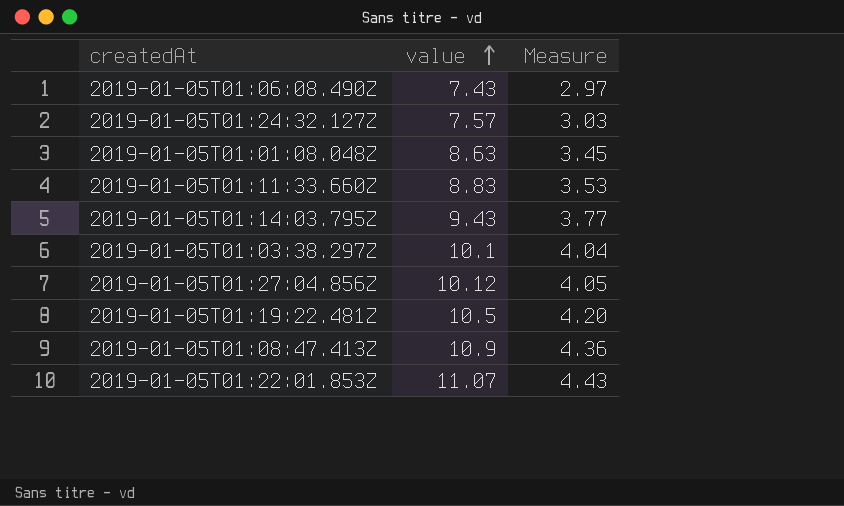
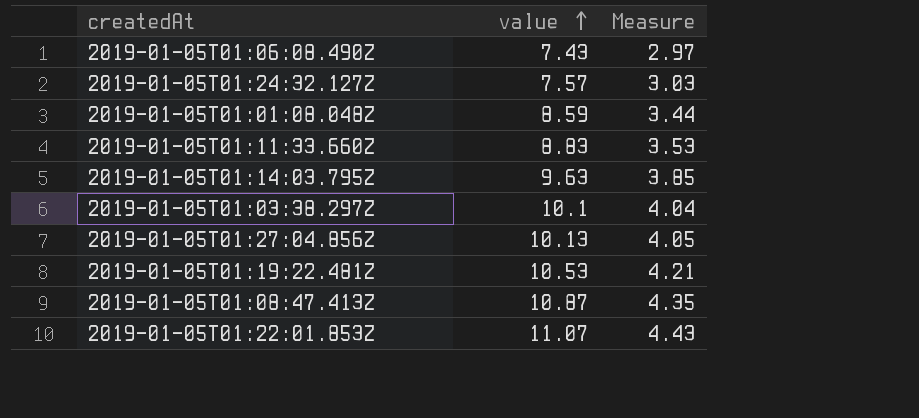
2019-01-05T01:01:08.048Z | value: 8.63 -> 8.59
2019-01-05T01:01:08.048Z | Measure: 3.45 -> 3.44
2019-01-05T01:14:03.795Z | value: 9.43 -> 9.63
2019-01-05T01:14:03.795Z | Measure: 3.77 -> 3.85
2019-01-05T01:27:04.856Z | value: 10.12 -> 10.13
2019-01-05T01:19:22.481Z | value: 10.5 -> 10.53
2019-01-05T01:19:22.481Z | Measure: 4.20 -> 4.21
2019-01-05T01:08:47.413Z | value: 10.9 -> 10.87
2019-01-05T01:08:47.413Z | Measure: 4.36 -> 4.35

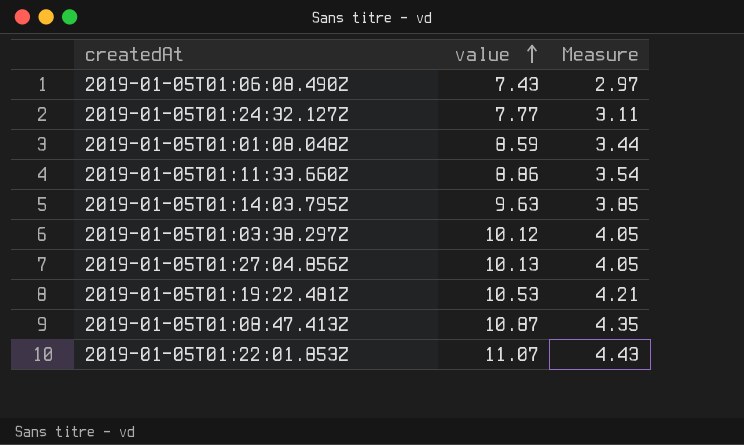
2019-01-05T01:24:32.127Z | value: 7.57 -> 7.77
2019-01-05T01:24:32.127Z | Measure: 3.03 -> 3.11
2019-01-05T01:11:33.660Z | value: 8.83 -> 8.86
2019-01-05T01:11:33.660Z | Measure: 3.53 -> 3.54
2019-01-05T01:03:38.297Z | value: 10.1 -> 10.12
2019-01-05T01:03:38.297Z | Measure: 4.04 -> 4.05

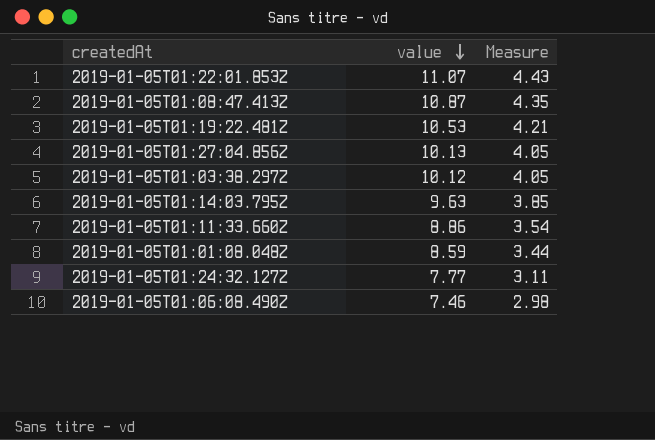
row order: value ascending -> value descending
2019-01-05T01:06:08.490Z | value: 7.43 -> 7.46
2019-01-05T01:06:08.490Z | Measure: 2.97 -> 2.98

